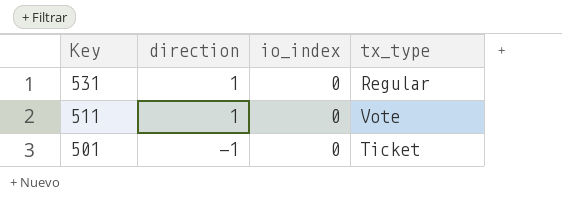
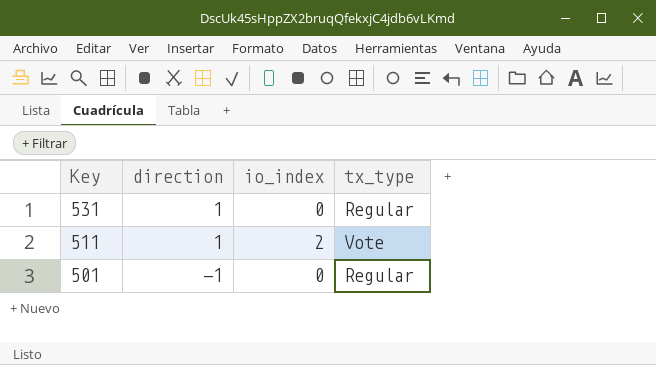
511 | io_index: 0 -> 2
501 | tx_type: Ticket -> Regular

